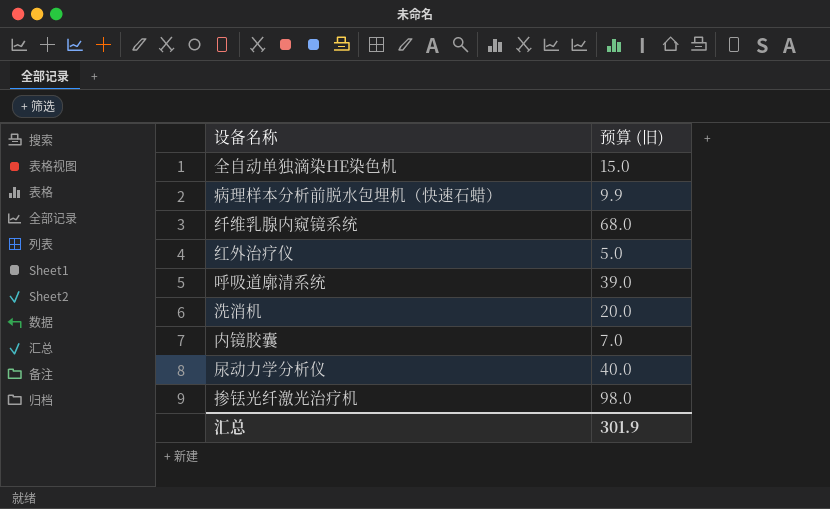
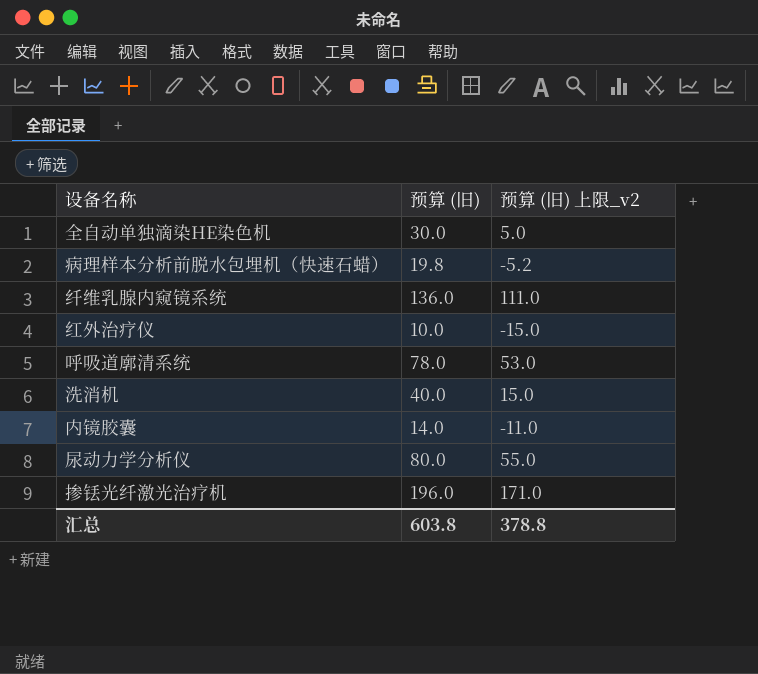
column 预算 (旧) 上限_v2 | formula: none -> [预算 (旧)] - 25
全自动单独滴染HE染色机 | 预算 (旧): 15.0 -> 30.0
病理样本分析前脱水包埋机（快速石蜡） | 预算 (旧): 9.9 -> 19.8
纤维乳腺内窥镜系统 | 预算 (旧): 68.0 -> 136.0
红外治疗仪 | 预算 (旧): 5.0 -> 10.0
呼吸道廓清系统 | 预算 (旧): 39.0 -> 78.0
洗消机 | 预算 (旧): 20.0 -> 40.0
内镜胶囊 | 预算 (旧): 7.0 -> 14.0
尿动力学分析仪 | 预算 (旧): 40.0 -> 80.0
掺铥光纤激光治疗机 | 预算 (旧): 98.0 -> 196.0
汇总 | 预算 (旧): 301.9 -> 603.8

